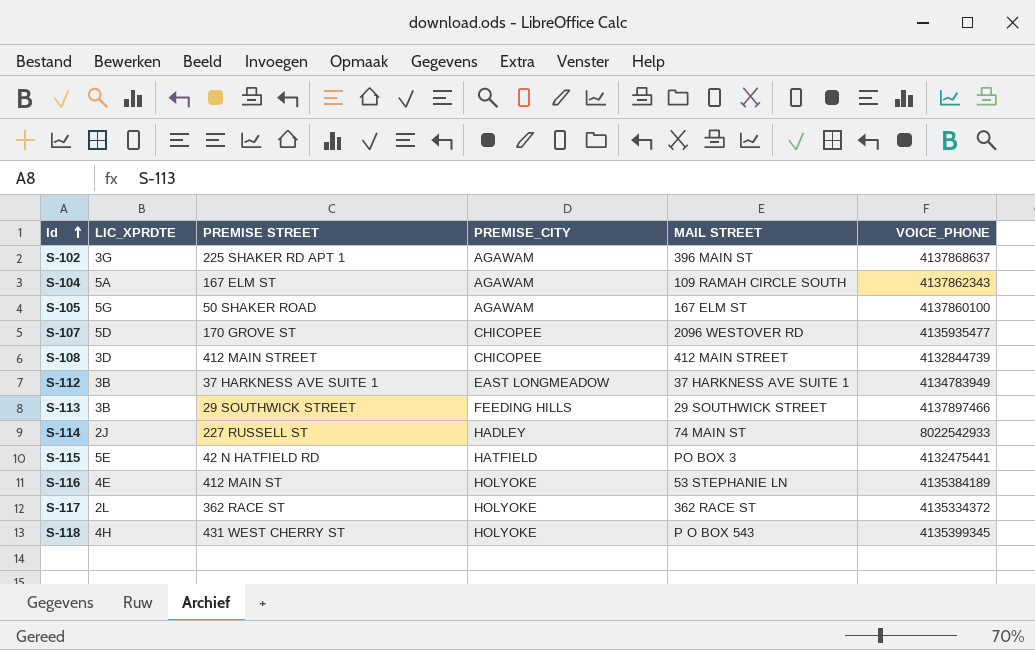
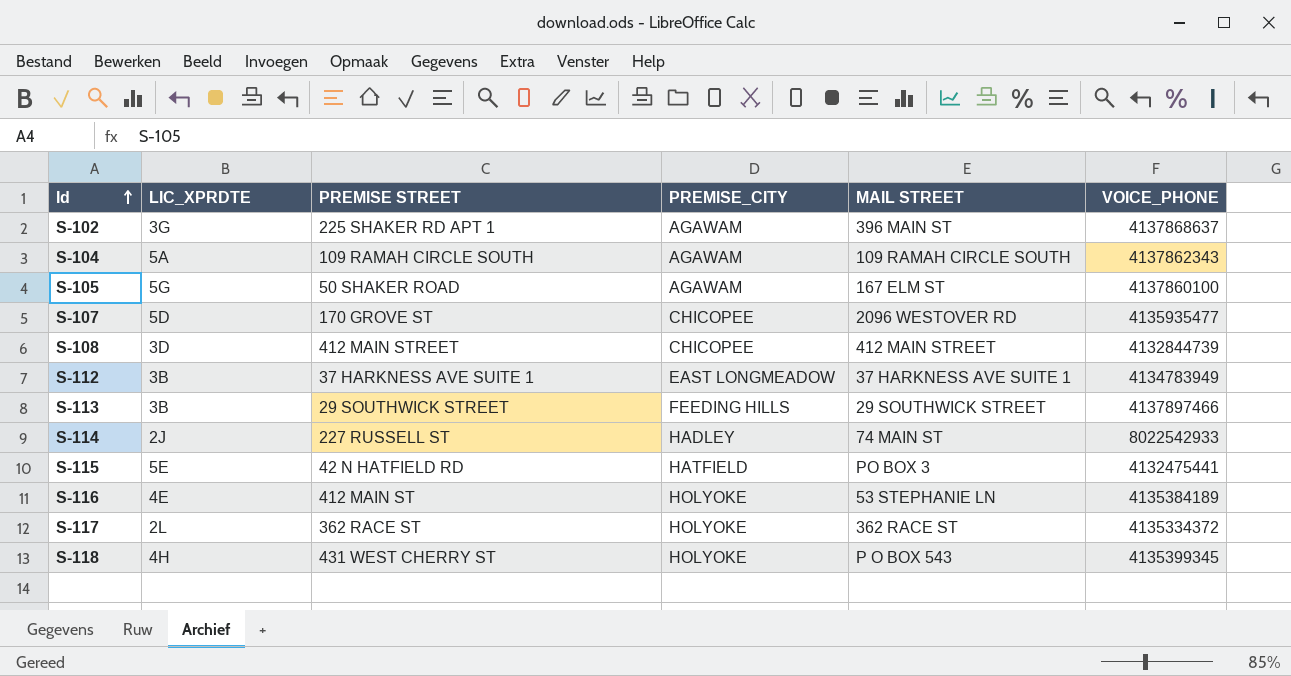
S-104 | PREMISE STREET: 167 ELM ST -> 109 RAMAH CIRCLE SOUTH

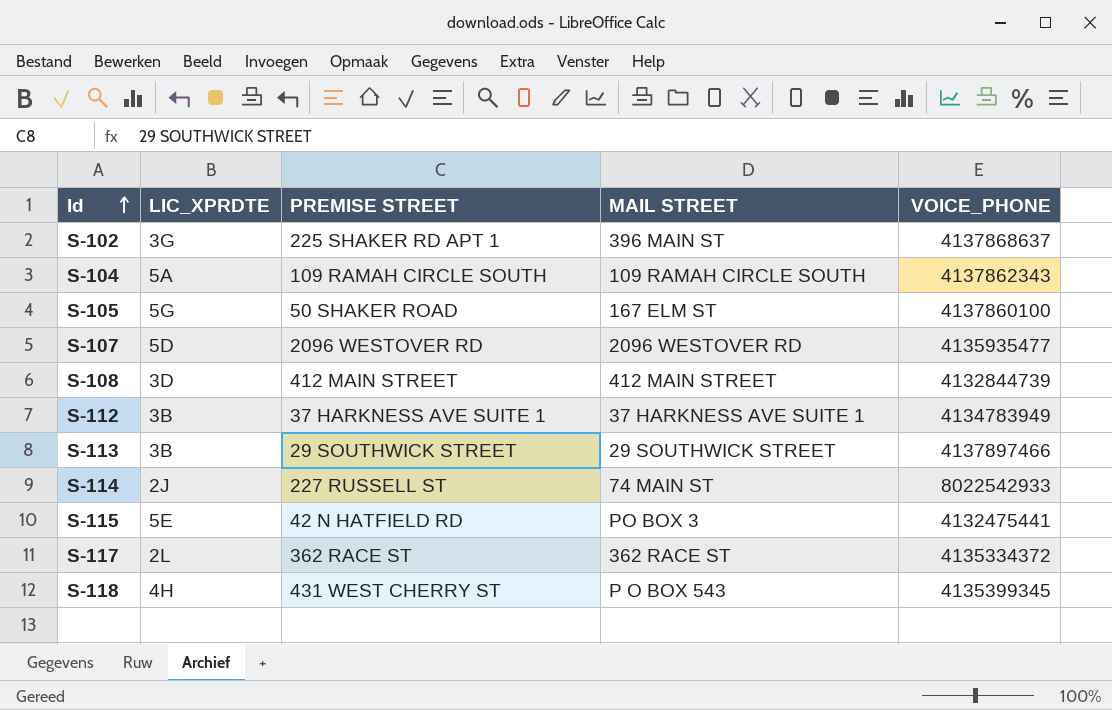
column PREMISE_CITY | position: 4 -> none
row S-116: 4E | 412 MAIN ST | HOLYOKE | 53 STEPHANIE LN | 4135384189 -> none
S-107 | PREMISE STREET: 170 GROVE ST -> 2096 WESTOVER RD

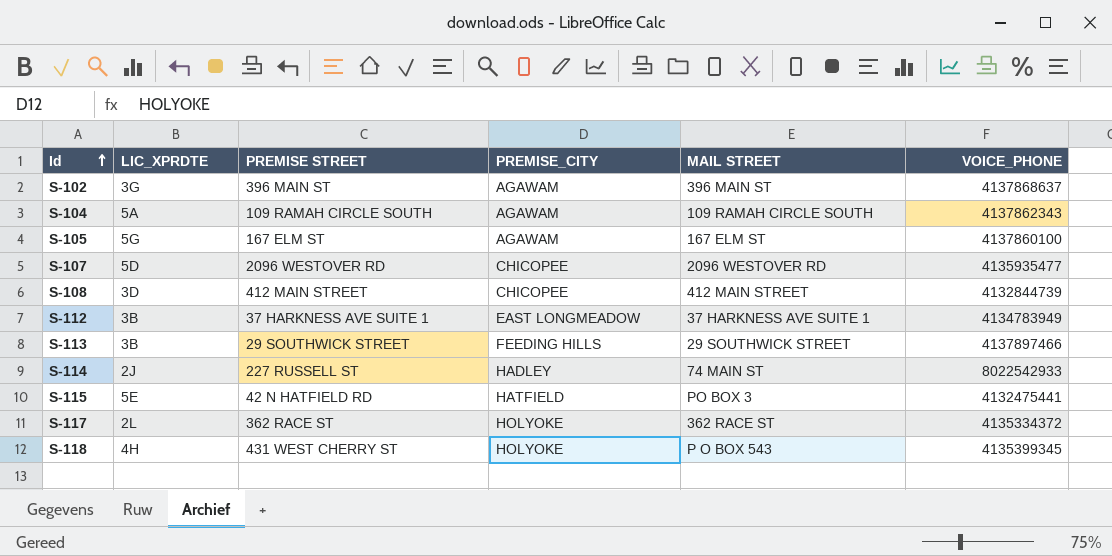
column PREMISE_CITY | position: none -> 4
S-102 | PREMISE STREET: 225 SHAKER RD APT 1 -> 396 MAIN ST
S-105 | PREMISE STREET: 50 SHAKER ROAD -> 167 ELM ST

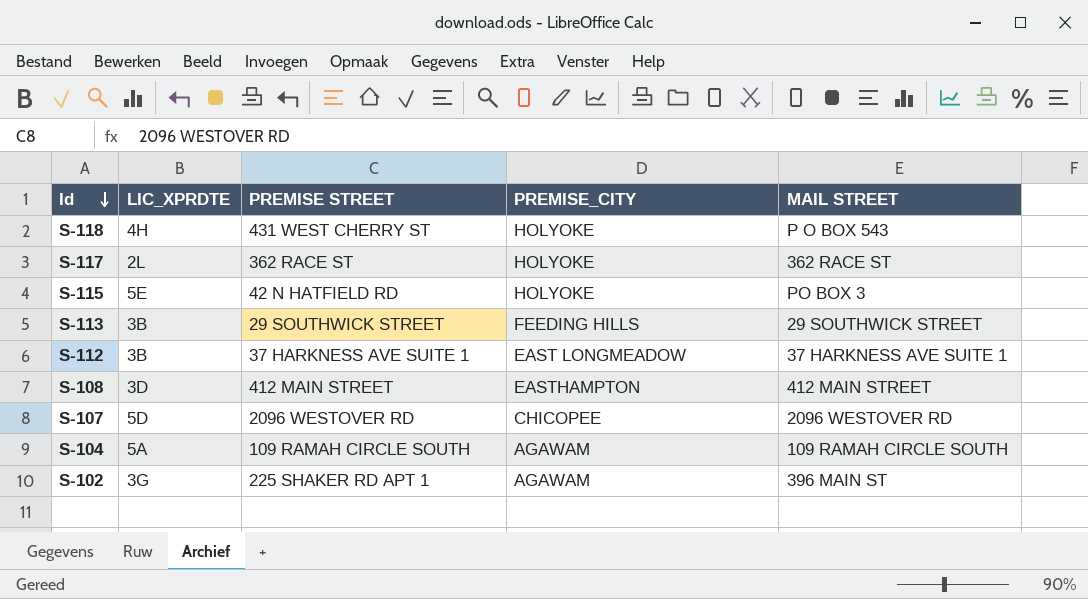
row order: Id ascending -> Id descending
column VOICE_PHONE | position: 6 -> none
row S-105: 5G | 167 ELM ST | AGAWAM | 167 ELM ST | 4137860100 -> none
row S-114: 2J | 227 RUSSELL ST | HADLEY | 74 MAIN ST | 8022542933 -> none
S-115 | PREMISE_CITY: HATFIELD -> HOLYOKE
S-108 | PREMISE_CITY: CHICOPEE -> EASTHAMPTON
S-102 | PREMISE STREET: 396 MAIN ST -> 225 SHAKER RD APT 1

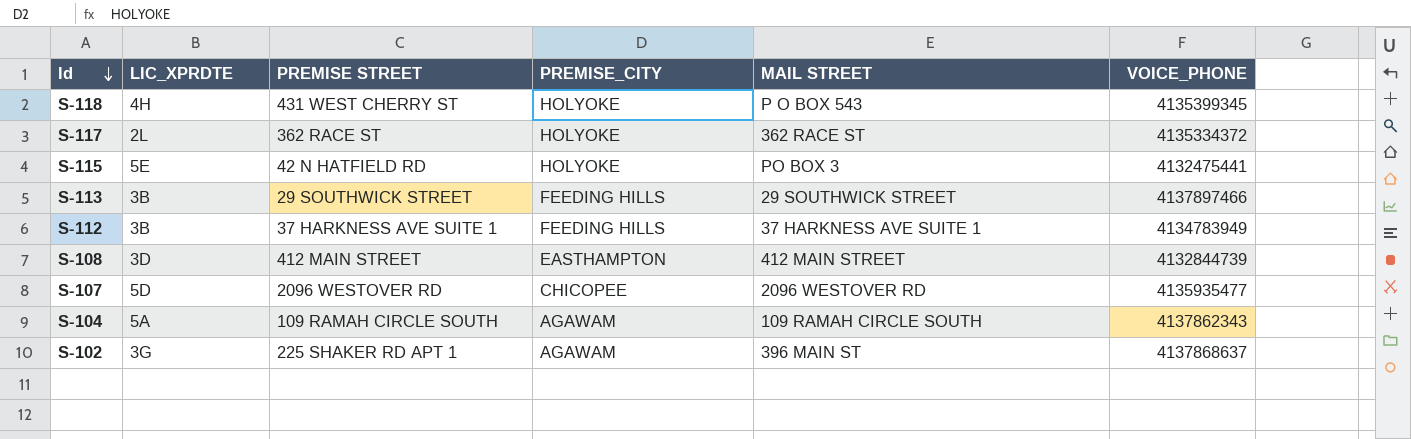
column VOICE_PHONE | position: none -> 6
S-112 | PREMISE_CITY: EAST LONGMEADOW -> FEEDING HILLS

